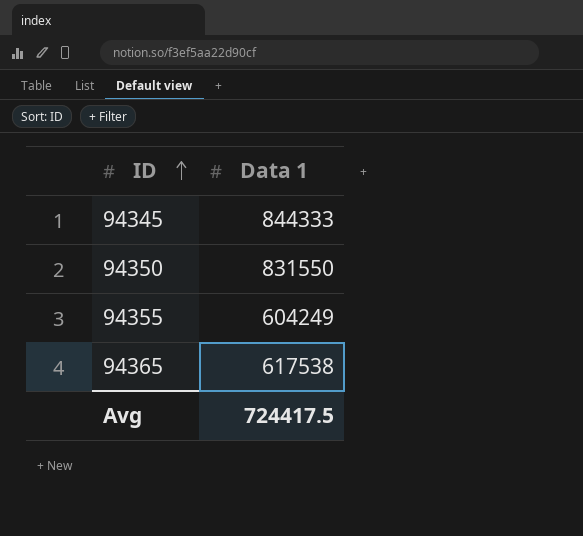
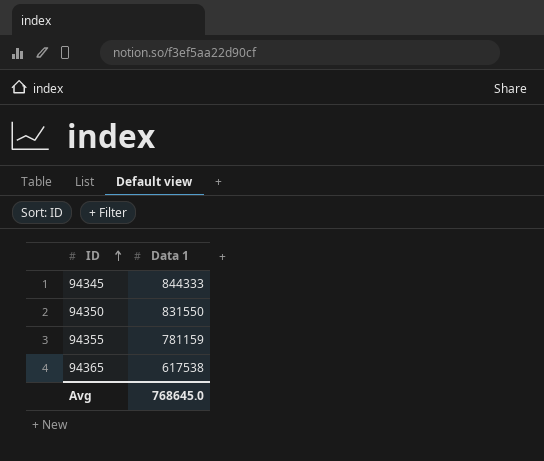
94355 | Data 1: 604249 -> 781159
Avg | Data 1: 724417.5 -> 768645.0

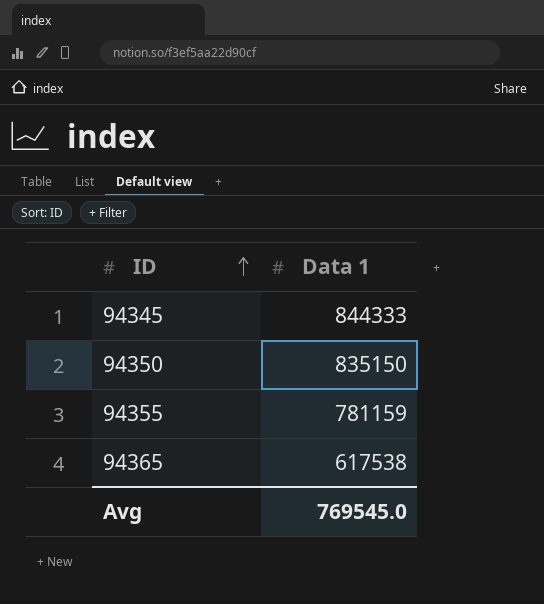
94350 | Data 1: 831550 -> 835150
Avg | Data 1: 768645.0 -> 769545.0

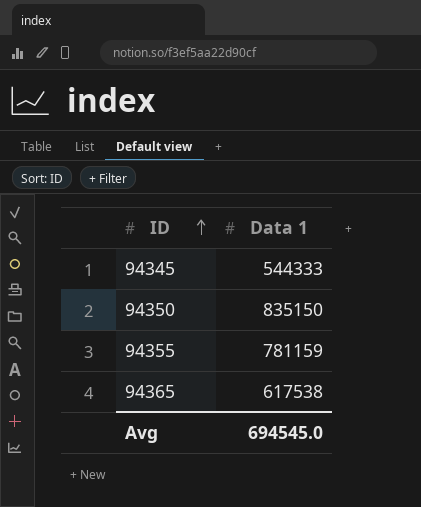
94345 | Data 1: 844333 -> 544333
Avg | Data 1: 769545.0 -> 694545.0

